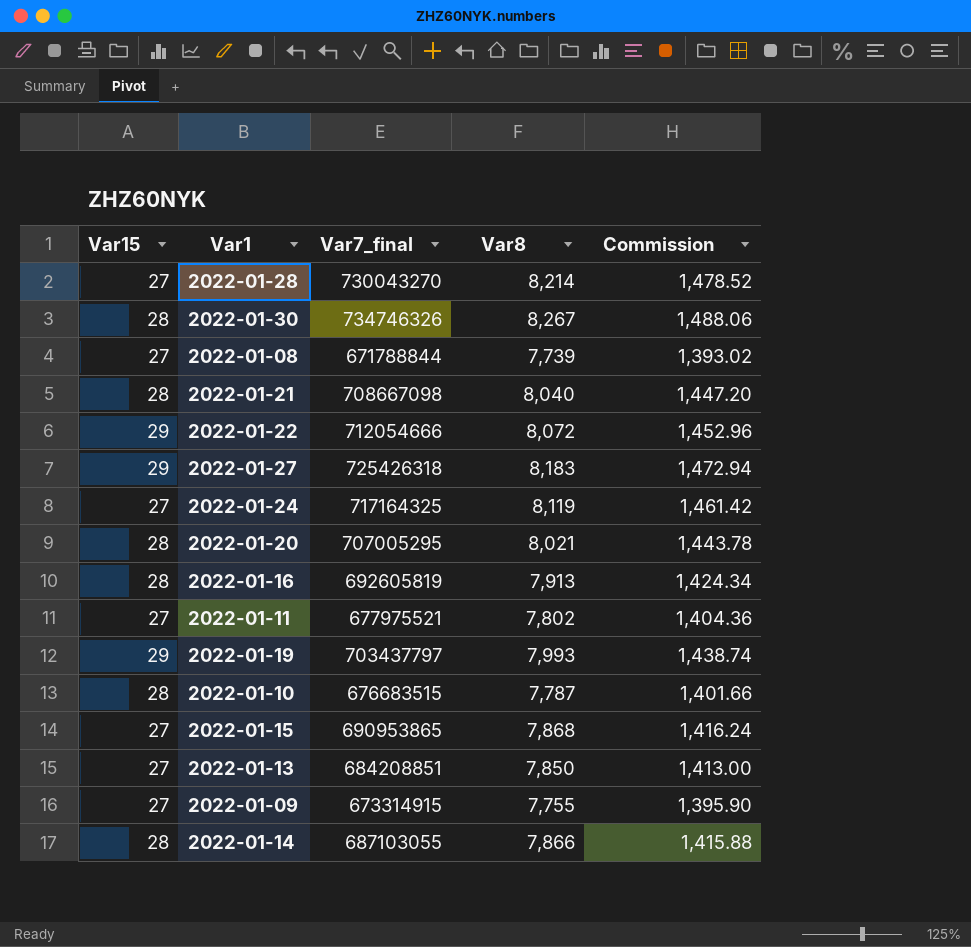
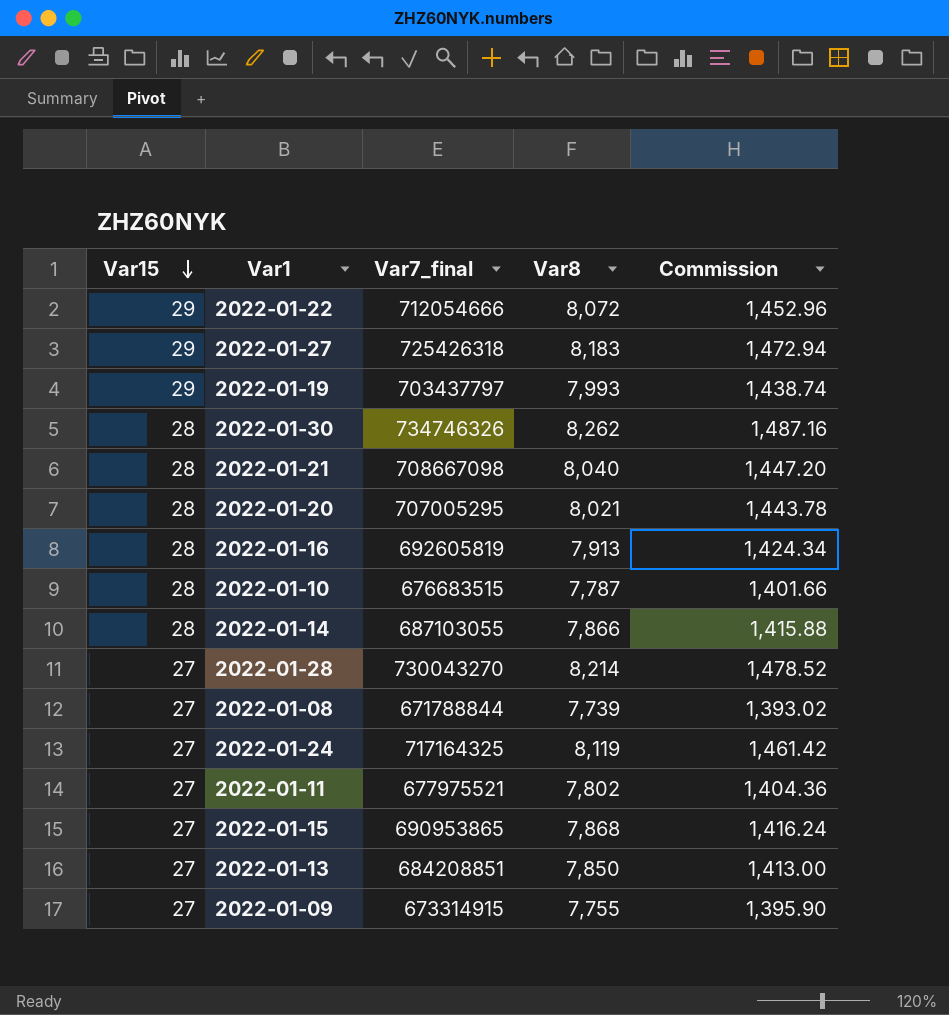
row order: none -> Var15 descending
2022-01-30 | Var8: 8,267 -> 8,262
2022-01-30 | Commission: 1,488.06 -> 1,487.16

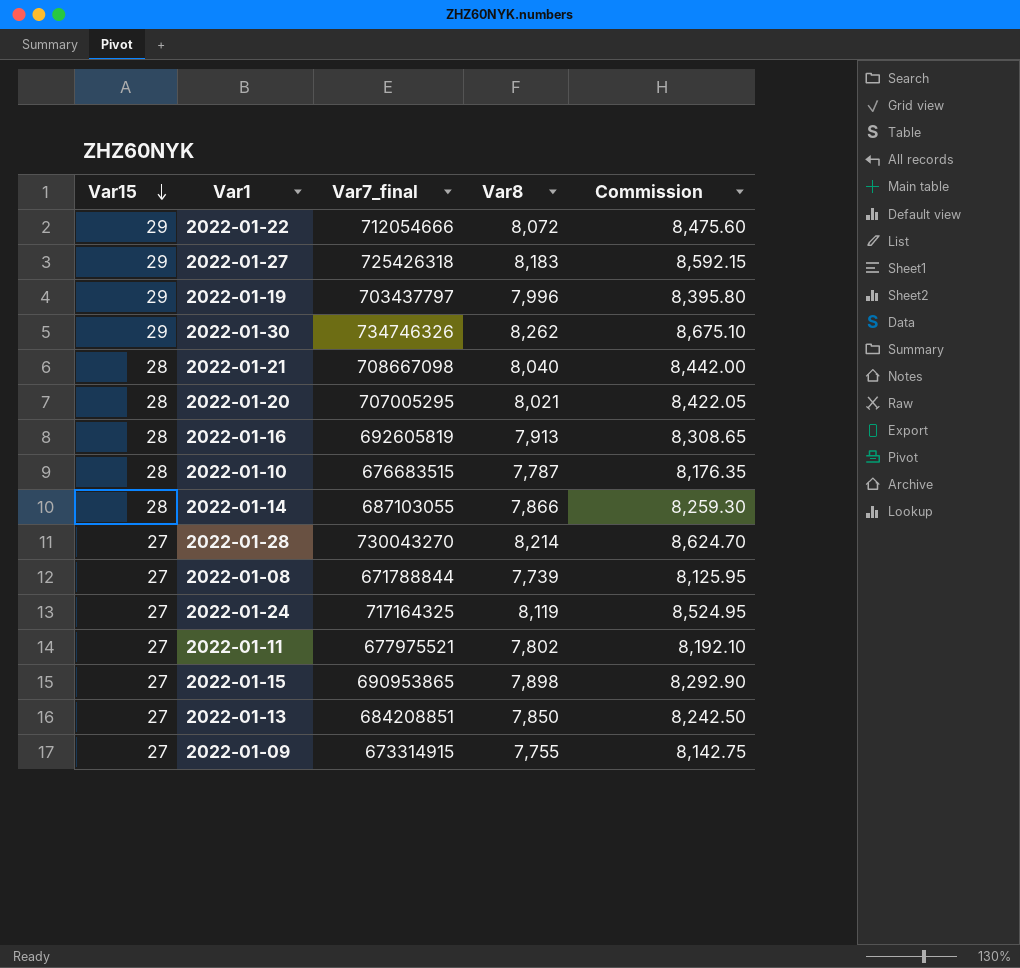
column Commission | formula: [Var8] * 0.18 -> [Var8] * 1.05
2022-01-19 | Var8: 7,993 -> 7,996
2022-01-30 | Var15: 28 -> 29
2022-01-15 | Var8: 7,868 -> 7,898

